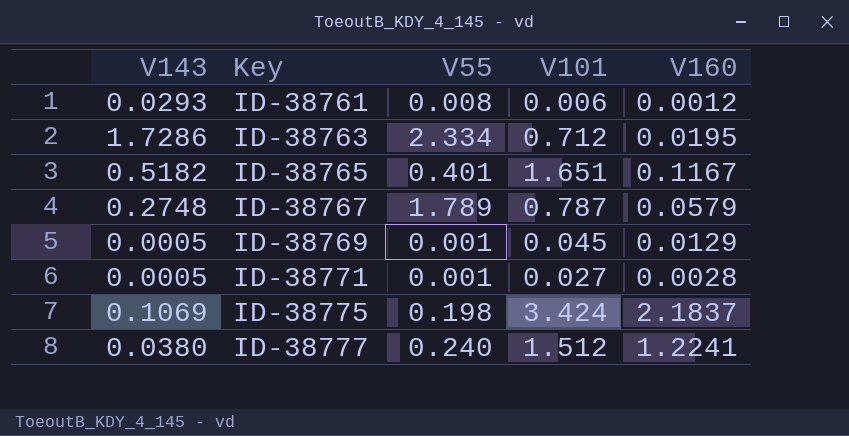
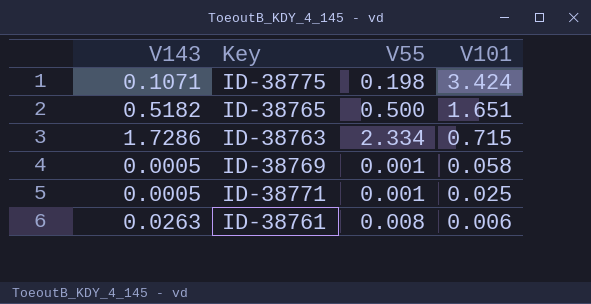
row order: Key ascending -> V101 descending
column V160 | position: 5 -> none
row ID-38767: 0.2748 | 1.789 | 0.787 | 0.0579 -> none
row ID-38777: 0.0380 | 0.240 | 1.512 | 1.2241 -> none
ID-38775 | V143: 0.1069 -> 0.1071
ID-38765 | V55: 0.401 -> 0.500
ID-38763 | V101: 0.712 -> 0.715
ID-38769 | V101: 0.045 -> 0.058
ID-38771 | V101: 0.027 -> 0.025
ID-38761 | V143: 0.0293 -> 0.0263

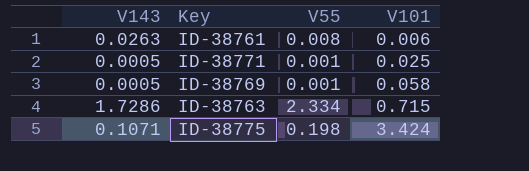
row order: V101 descending -> V101 ascending
row ID-38765: 0.5182 | 0.500 | 1.651 -> none

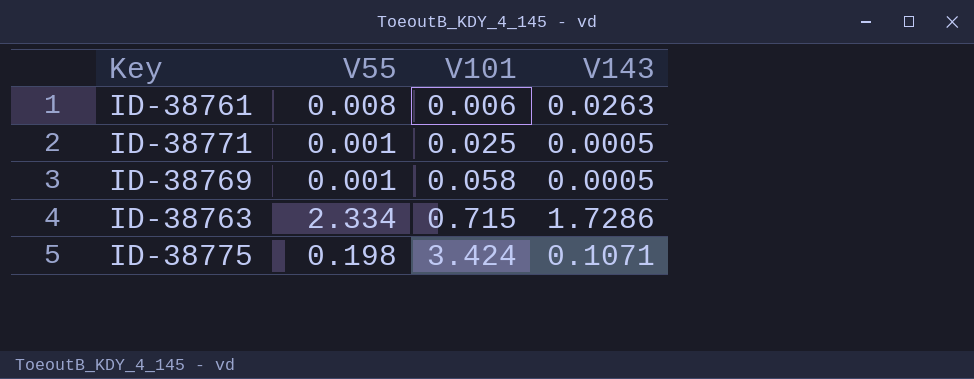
column V143 | position: 1 -> 4

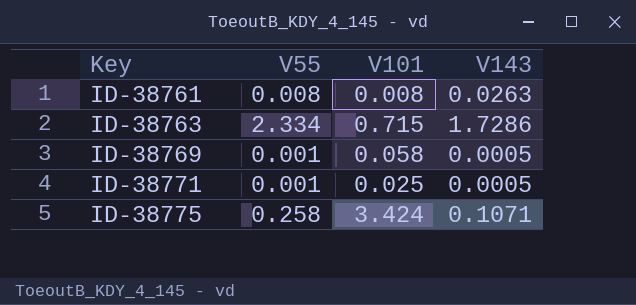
row order: V101 ascending -> Key ascending
ID-38761 | V101: 0.006 -> 0.008
ID-38775 | V55: 0.198 -> 0.258

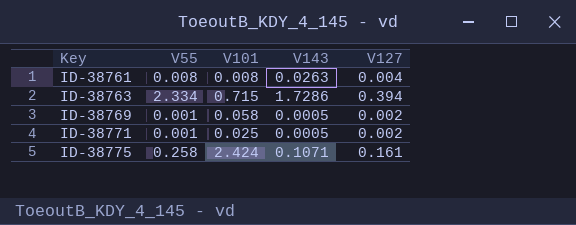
column V127 | position: none -> 5
ID-38775 | V101: 3.424 -> 2.424

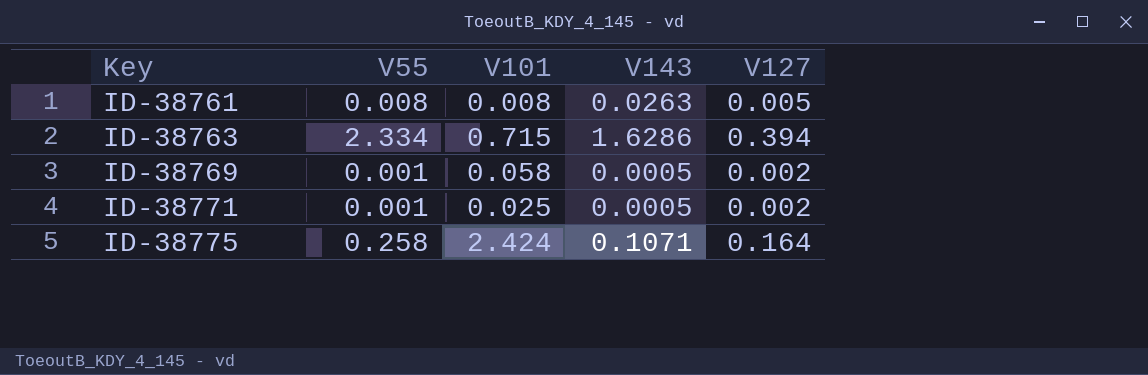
ID-38761 | V127: 0.004 -> 0.005
ID-38763 | V143: 1.7286 -> 1.6286
ID-38775 | V127: 0.161 -> 0.164

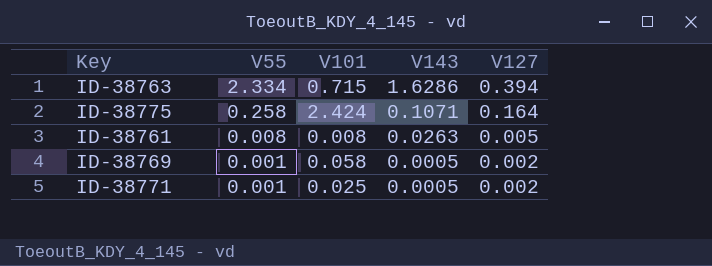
row order: Key ascending -> V55 descending

